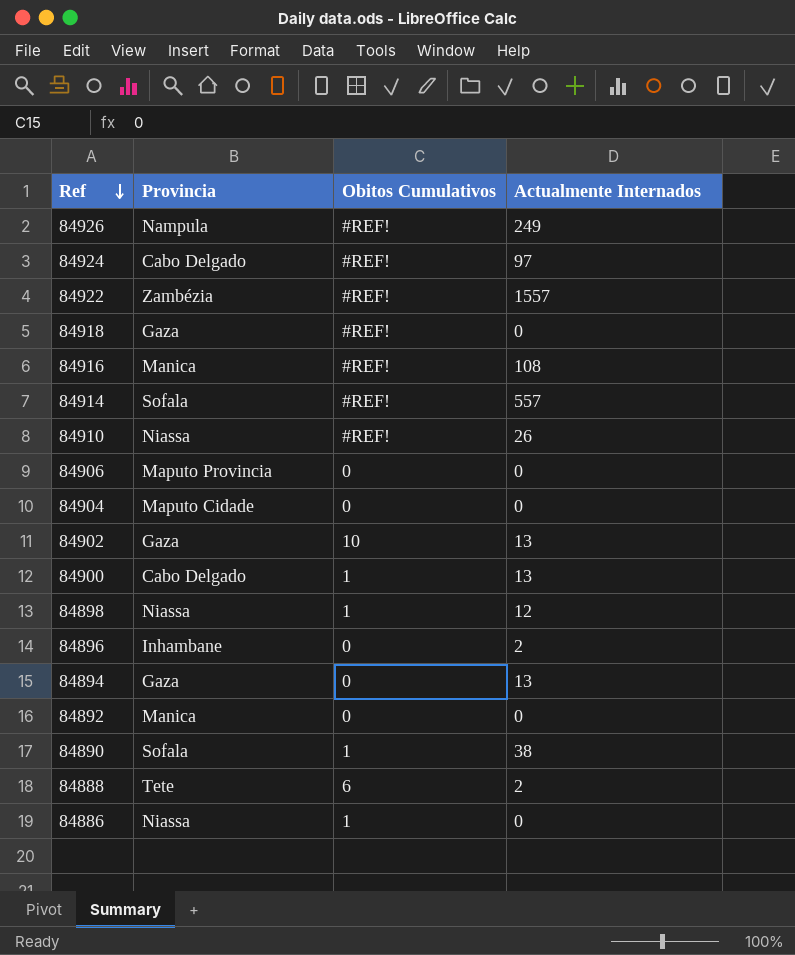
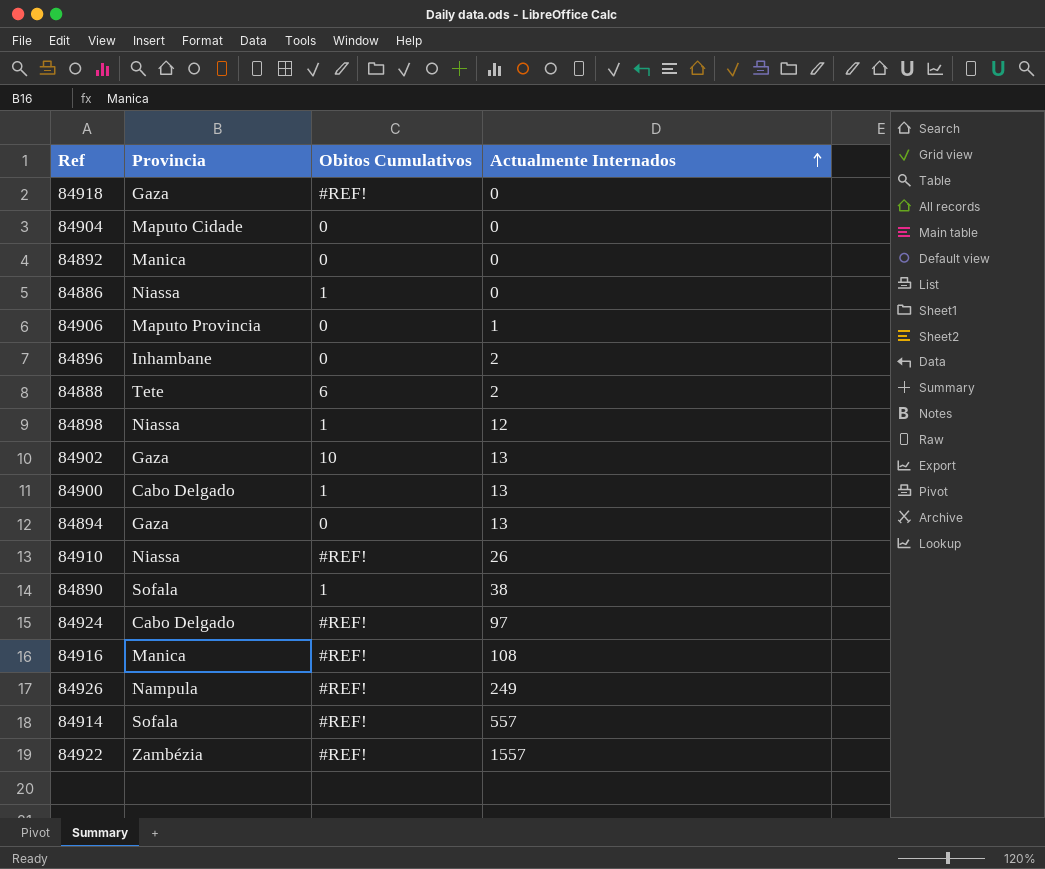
row order: Ref descending -> Actualmente Internados ascending
84906 | Actualmente Internados: 0 -> 1

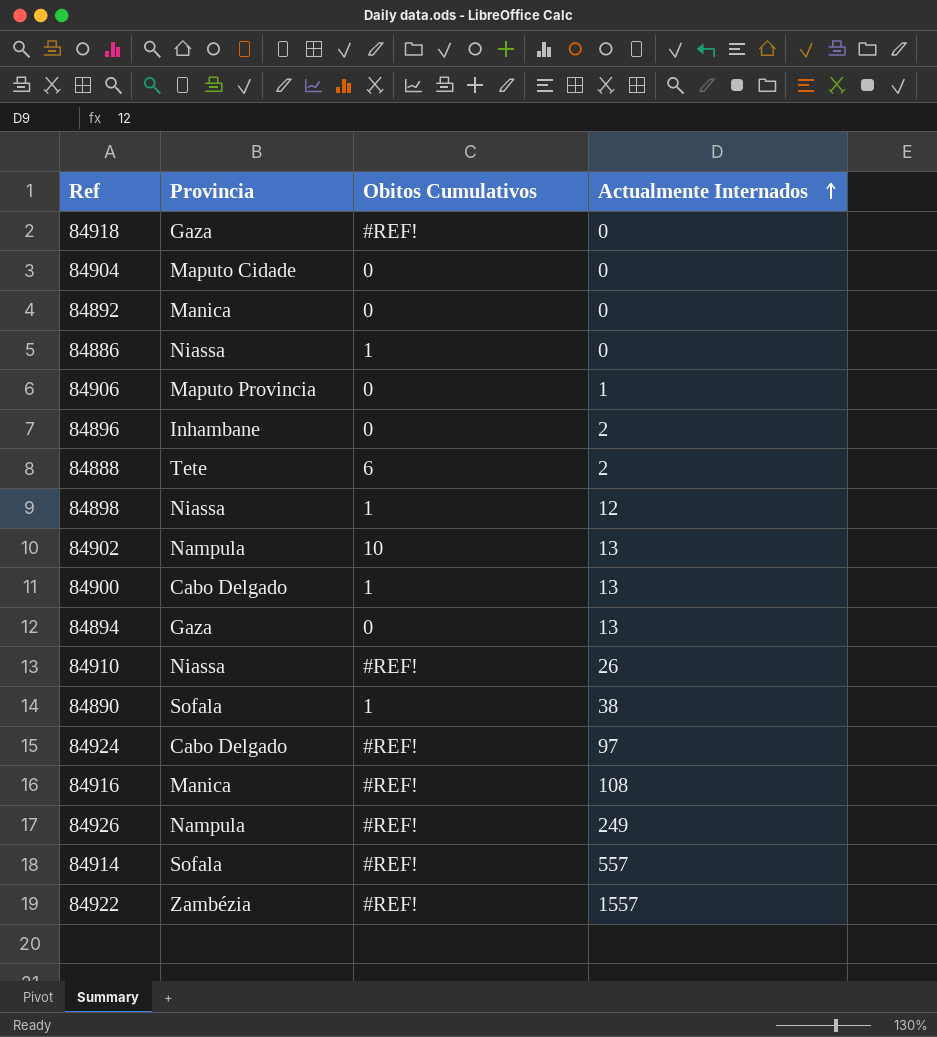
84902 | Provincia: Gaza -> Nampula

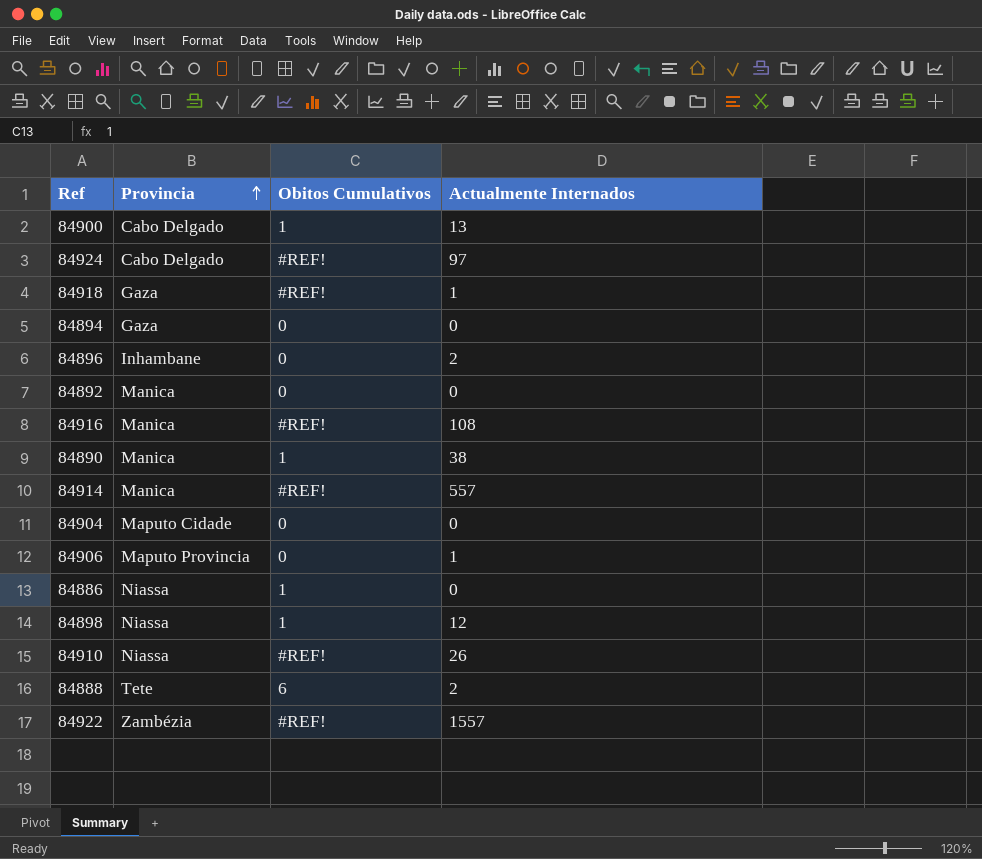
row order: Actualmente Internados ascending -> Provincia ascending
row 84902: Nampula | 10 | 13 -> none
row 84926: Nampula | #REF! | 249 -> none
84918 | Actualmente Internados: 0 -> 1
84894 | Actualmente Internados: 13 -> 0
84890 | Provincia: Sofala -> Manica
84914 | Provincia: Sofala -> Manica

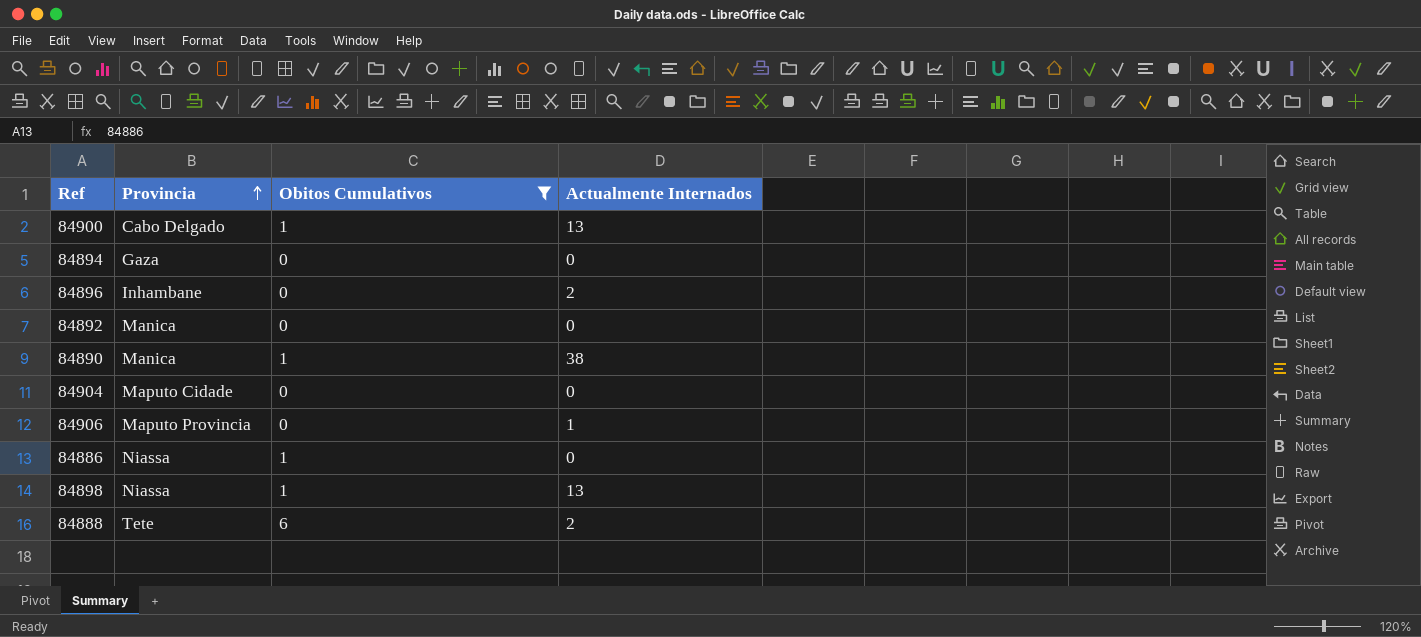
filter: none -> Obitos Cumulativos != #REF!
84898 | Actualmente Internados: 12 -> 13

